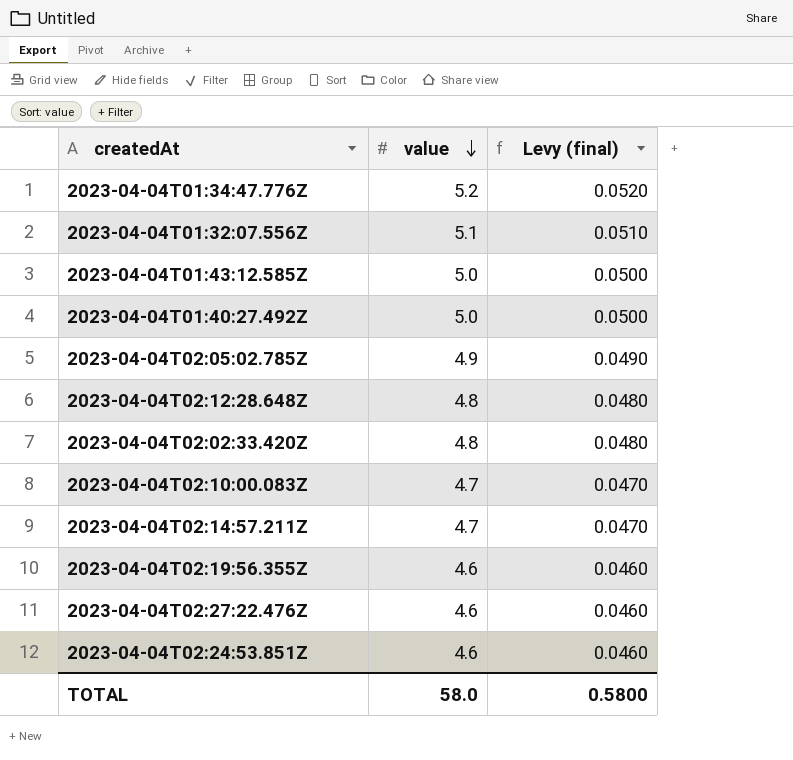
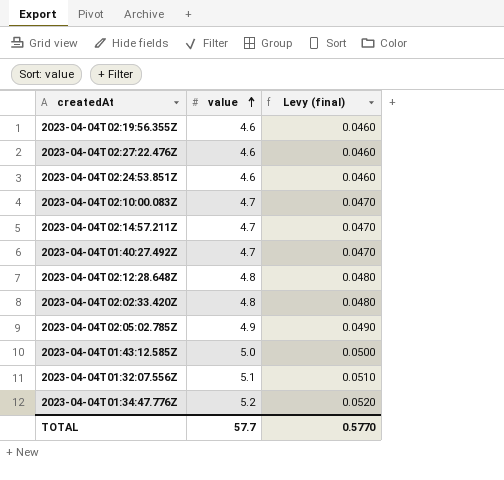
row order: value descending -> value ascending
2023-04-04T01:40:27.492Z | value: 5.0 -> 4.7
2023-04-04T01:40:27.492Z | Levy (final): 0.0500 -> 0.0470
TOTAL | value: 58.0 -> 57.7
TOTAL | Levy (final): 0.5800 -> 0.5770

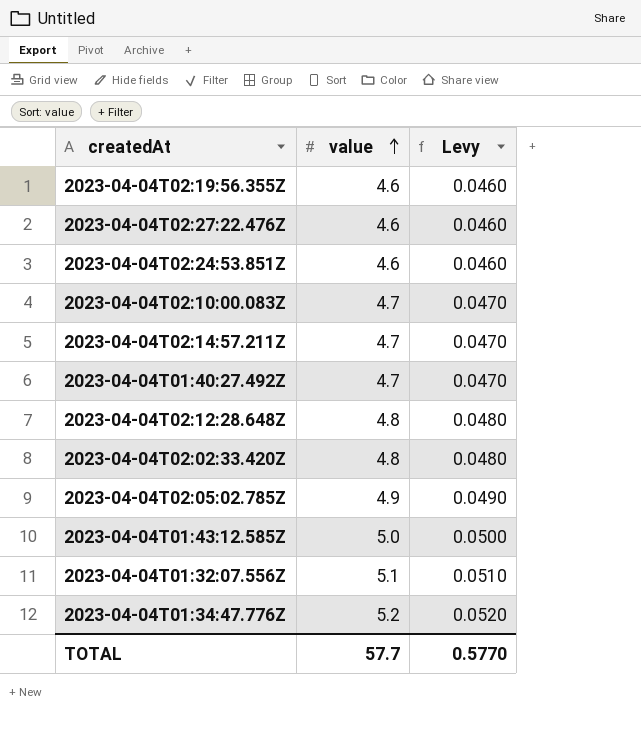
column name: Levy (final) -> Levy

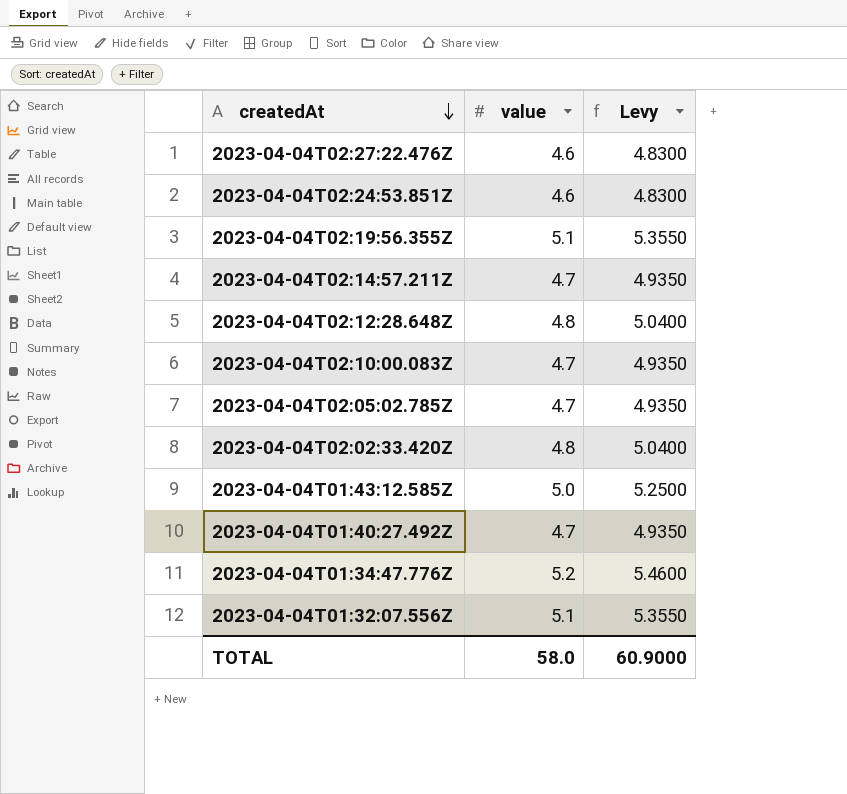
row order: value ascending -> createdAt descending
column Levy | formula: [value] * 0.01 -> [value] * 1.05
2023-04-04T02:19:56.355Z | value: 4.6 -> 5.1
2023-04-04T02:05:02.785Z | value: 4.9 -> 4.7
TOTAL | value: 57.7 -> 58.0
TOTAL | Levy: 0.5770 -> 60.9000

